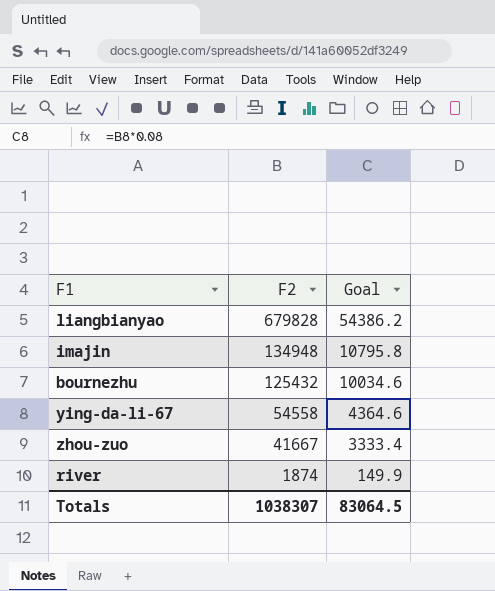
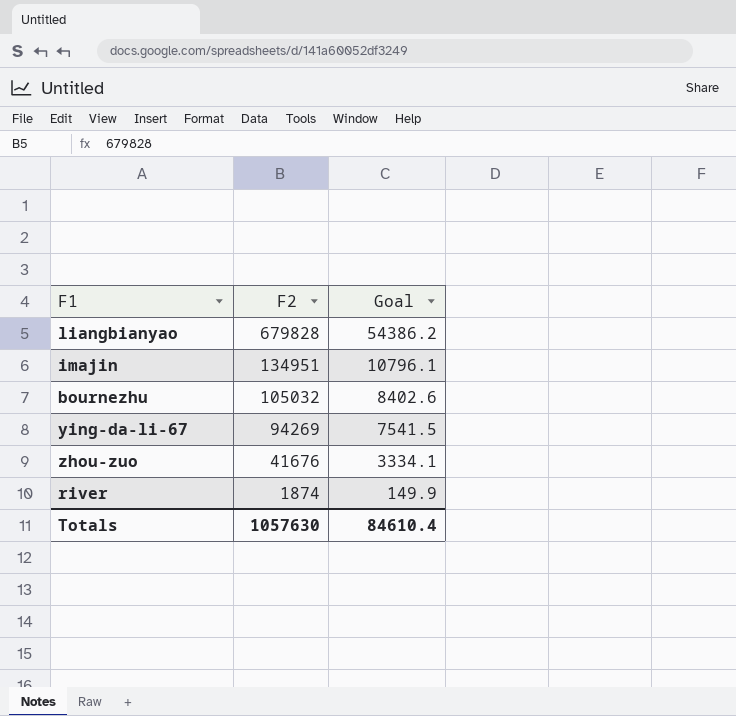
imajin | F2: 134948 -> 134951
imajin | Goal: 10795.8 -> 10796.1
bournezhu | F2: 125432 -> 105032
bournezhu | Goal: 10034.6 -> 8402.6
ying-da-li-67 | F2: 54558 -> 94269
ying-da-li-67 | Goal: 4364.6 -> 7541.5
zhou-zuo | F2: 41667 -> 41676
zhou-zuo | Goal: 3333.4 -> 3334.1
Totals | F2: 1038307 -> 1057630
Totals | Goal: 83064.5 -> 84610.4

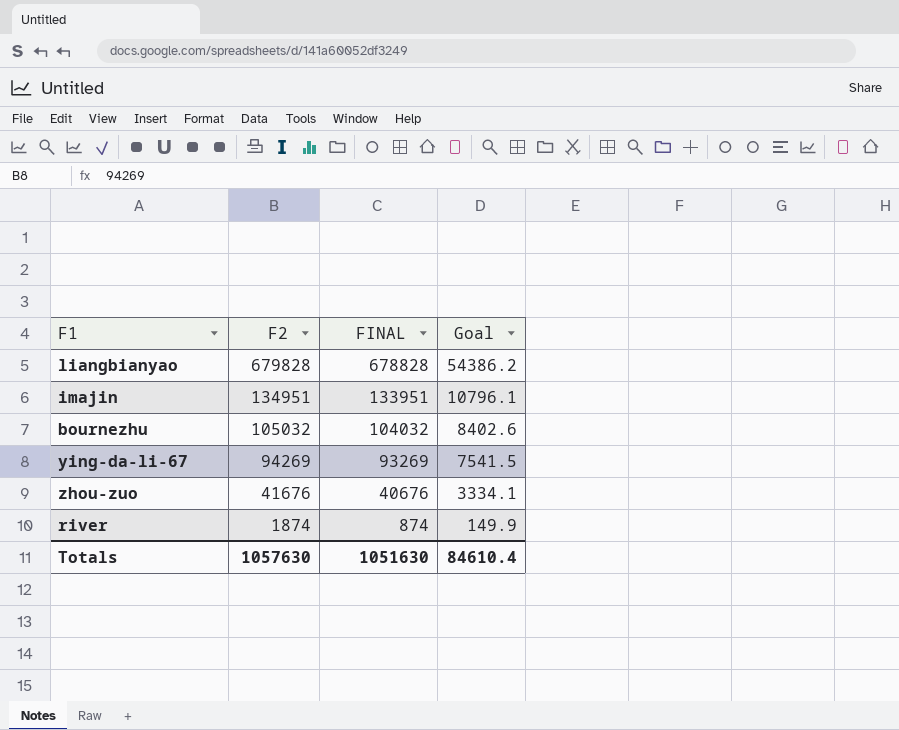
column FINAL | formula: none -> [F2] - 1000

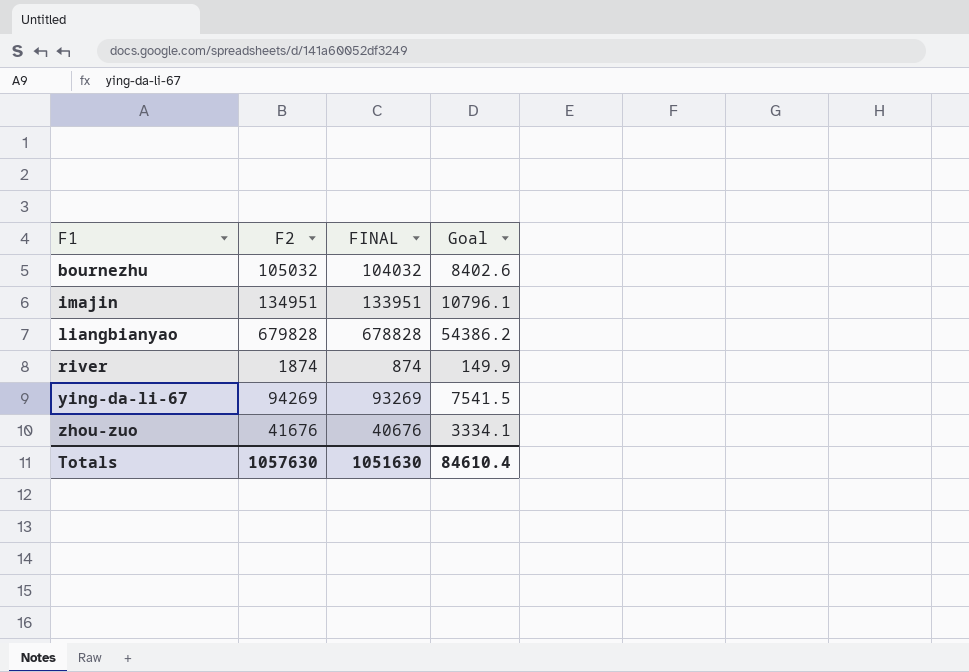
row order: F2 descending -> F1 ascending

